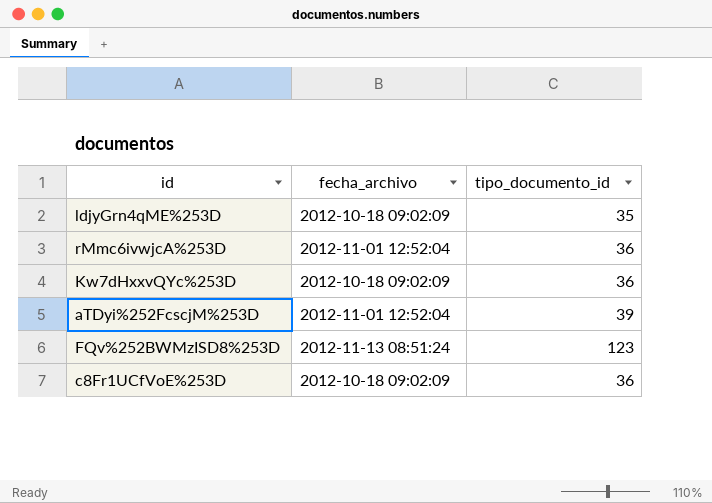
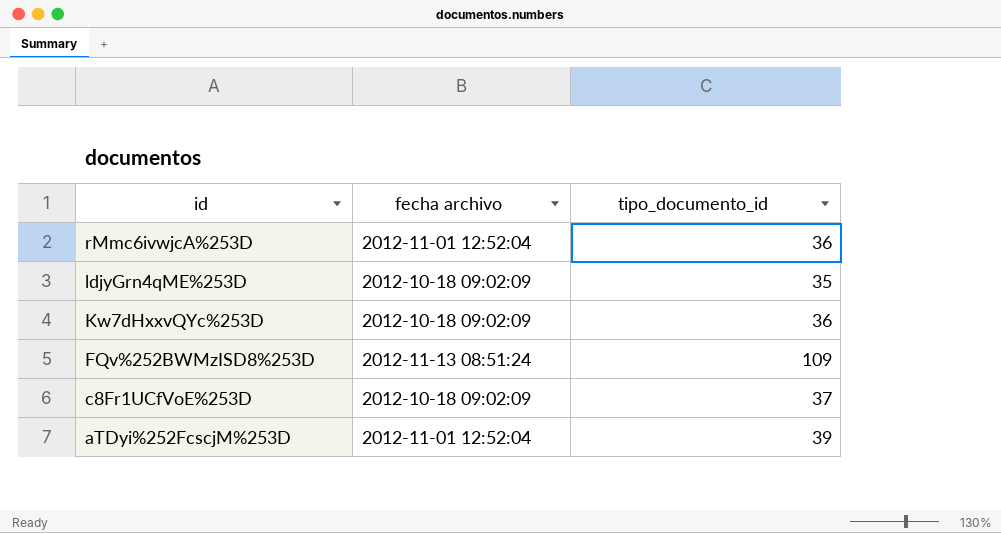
row order: none -> id descending
column name: fecha_archivo -> fecha archivo
FQv%252BWMzISD8%253D | tipo_documento_id: 123 -> 109
c8Fr1UCfVoE%253D | tipo_documento_id: 36 -> 37

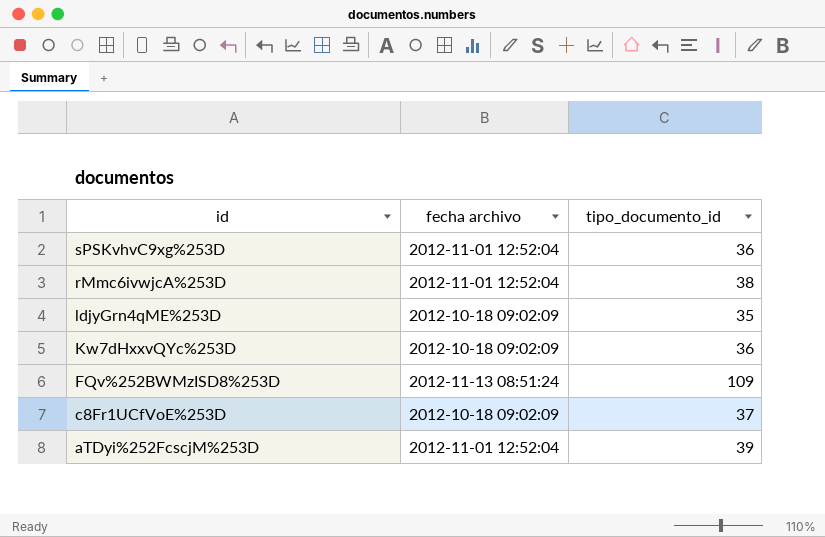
row sPSKvhvC9xg%253D: none -> 2012-11-01 12:52:04 | 36
rMmc6ivwjcA%253D | tipo_documento_id: 36 -> 38

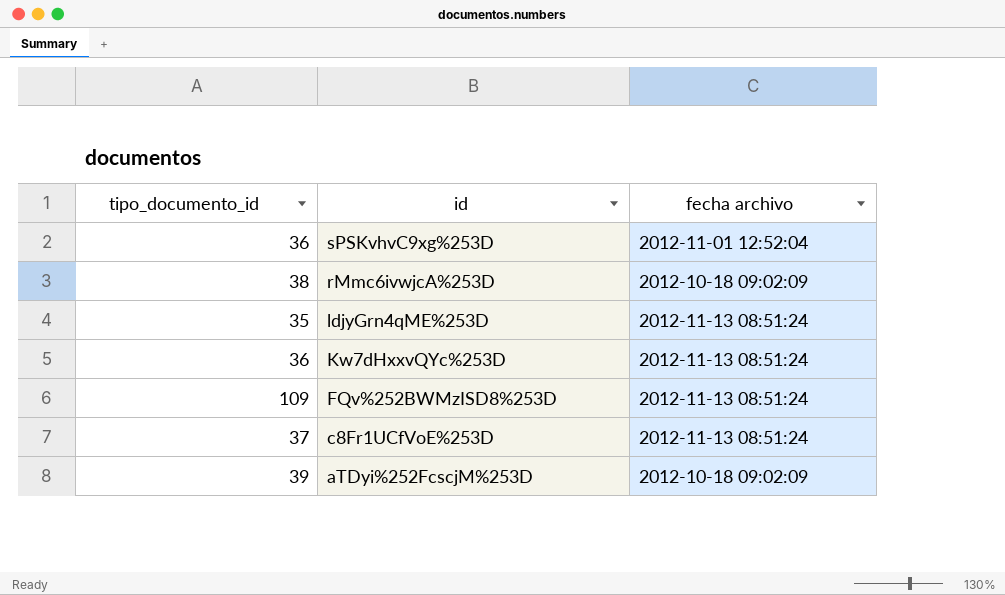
column tipo_documento_id | position: 3 -> 1
rMmc6ivwjcA%253D | fecha archivo: 2012-11-01 12:52:04 -> 2012-10-18 09:02:09
ldjyGrn4qME%253D | fecha archivo: 2012-10-18 09:02:09 -> 2012-11-13 08:51:24
Kw7dHxxvQYc%253D | fecha archivo: 2012-10-18 09:02:09 -> 2012-11-13 08:51:24
c8Fr1UCfVoE%253D | fecha archivo: 2012-10-18 09:02:09 -> 2012-11-13 08:51:24
aTDyi%252FcscjM%253D | fecha archivo: 2012-11-01 12:52:04 -> 2012-10-18 09:02:09

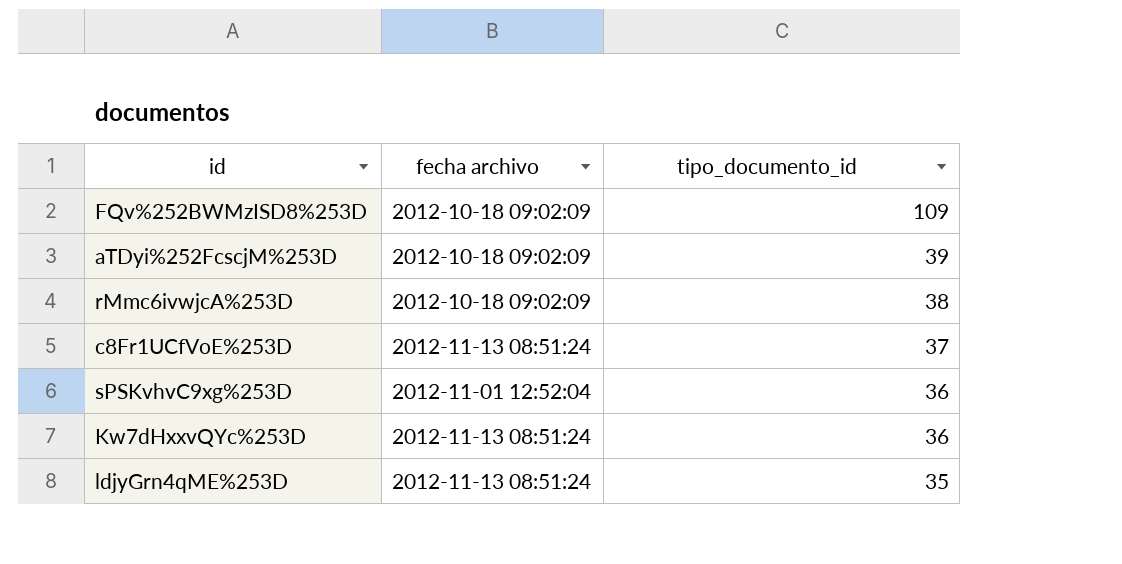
row order: id descending -> tipo_documento_id descending
column tipo_documento_id | position: 1 -> 3
FQv%252BWMzISD8%253D | fecha archivo: 2012-11-13 08:51:24 -> 2012-10-18 09:02:09

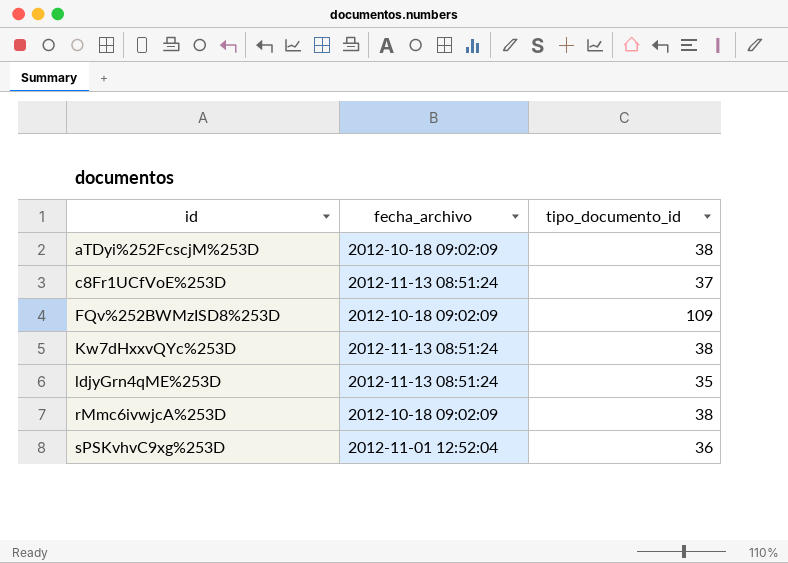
row order: tipo_documento_id descending -> id ascending
column name: fecha archivo -> fecha_archivo
aTDyi%252FcscjM%253D | tipo_documento_id: 39 -> 38
Kw7dHxxvQYc%253D | tipo_documento_id: 36 -> 38

